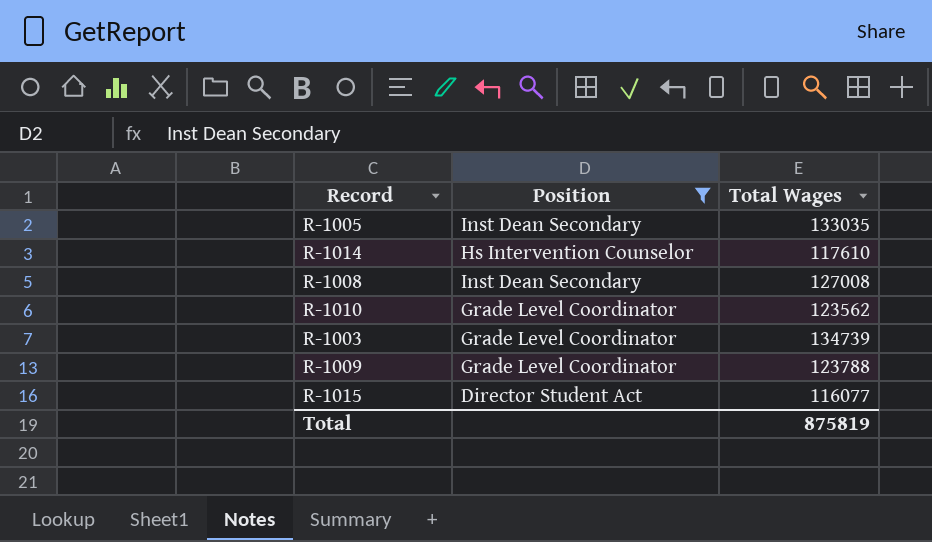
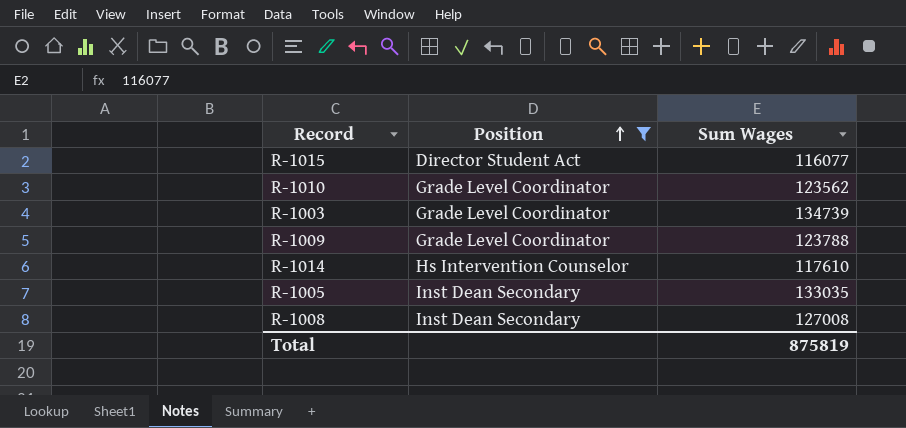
row order: none -> Position ascending
column name: Total Wages -> Sum Wages

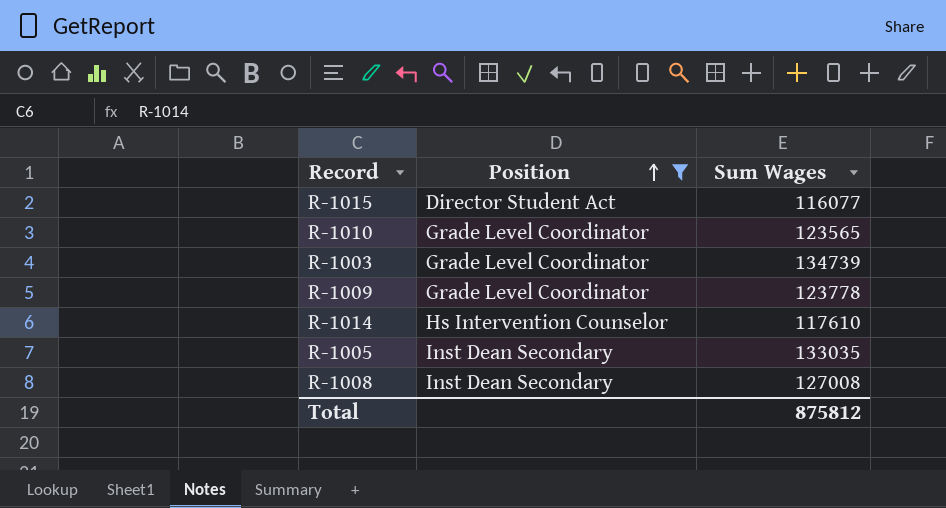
R-1010 | Sum Wages: 123562 -> 123565
R-1009 | Sum Wages: 123788 -> 123778
Total | Sum Wages: 875819 -> 875812

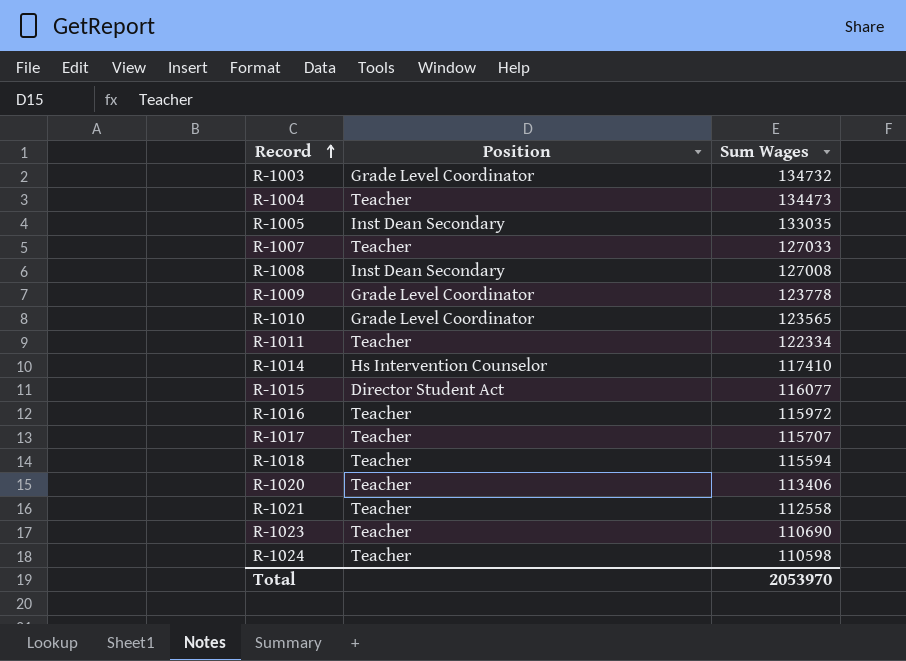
filter: Position != Teacher -> none
row order: Position ascending -> Record ascending
R-1003 | Sum Wages: 134739 -> 134732
R-1014 | Sum Wages: 117610 -> 117410
Total | Sum Wages: 875812 -> 2053970

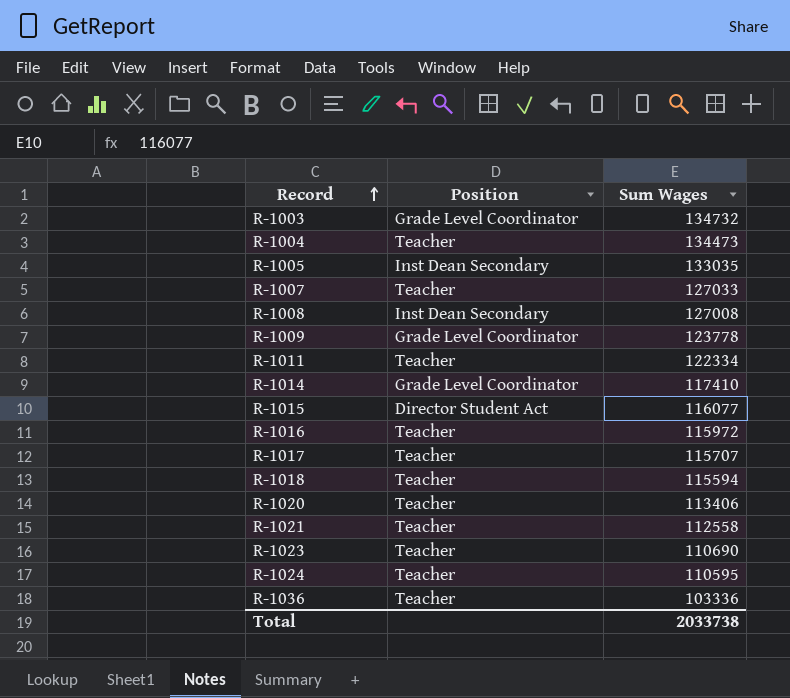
row R-1010: Grade Level Coordinator | 123565 -> none
R-1014 | Position: Hs Intervention Counselor -> Grade Level Coordinator
R-1024 | Sum Wages: 110598 -> 110595
row R-1036: none -> Teacher | 103336
Total | Sum Wages: 2053970 -> 2033738

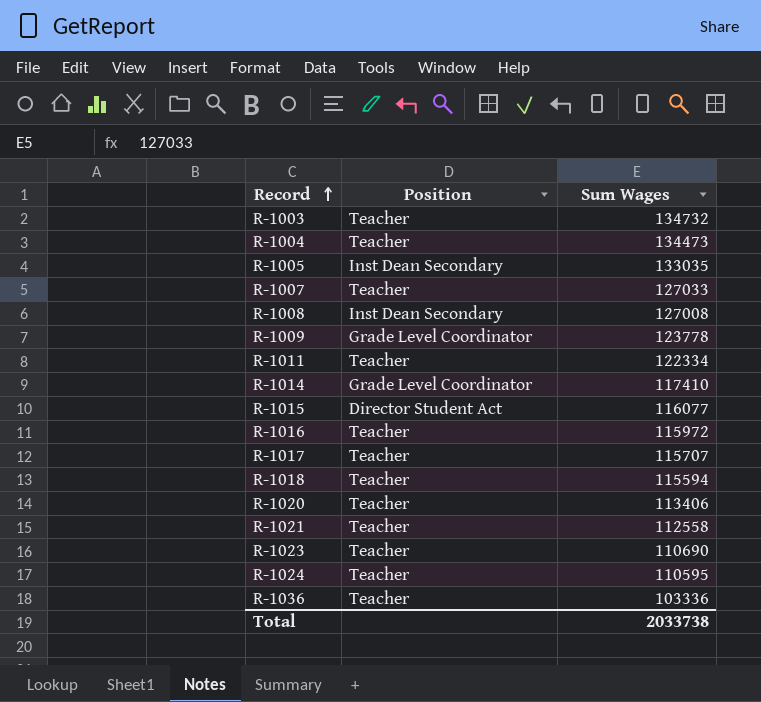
R-1003 | Position: Grade Level Coordinator -> Teacher

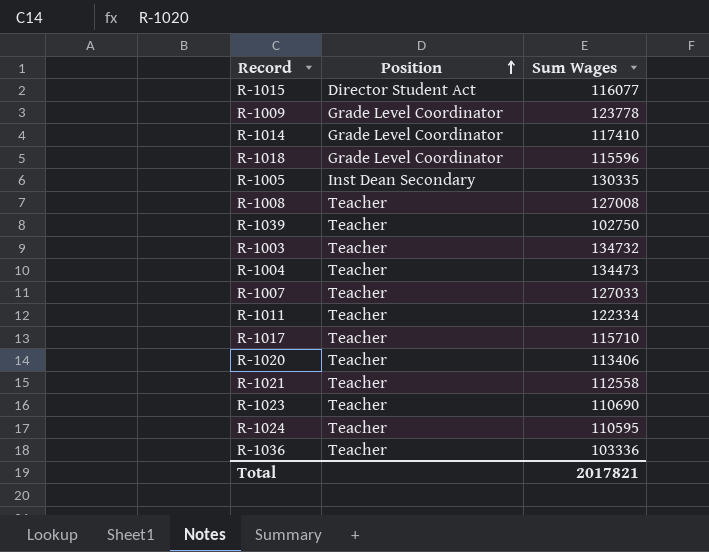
row order: Record ascending -> Position ascending
row R-1016: Teacher | 115972 -> none
R-1018 | Position: Teacher -> Grade Level Coordinator
R-1018 | Sum Wages: 115594 -> 115596
R-1005 | Sum Wages: 133035 -> 130335
R-1008 | Position: Inst Dean Secondary -> Teacher
row R-1039: none -> Teacher | 102750
R-1017 | Sum Wages: 115707 -> 115710
Total | Sum Wages: 2033738 -> 2017821

